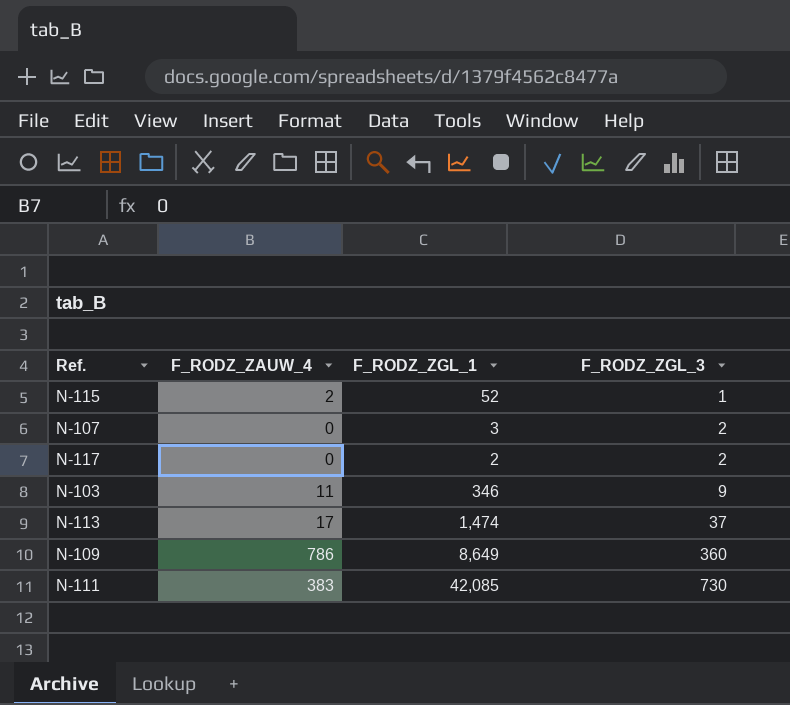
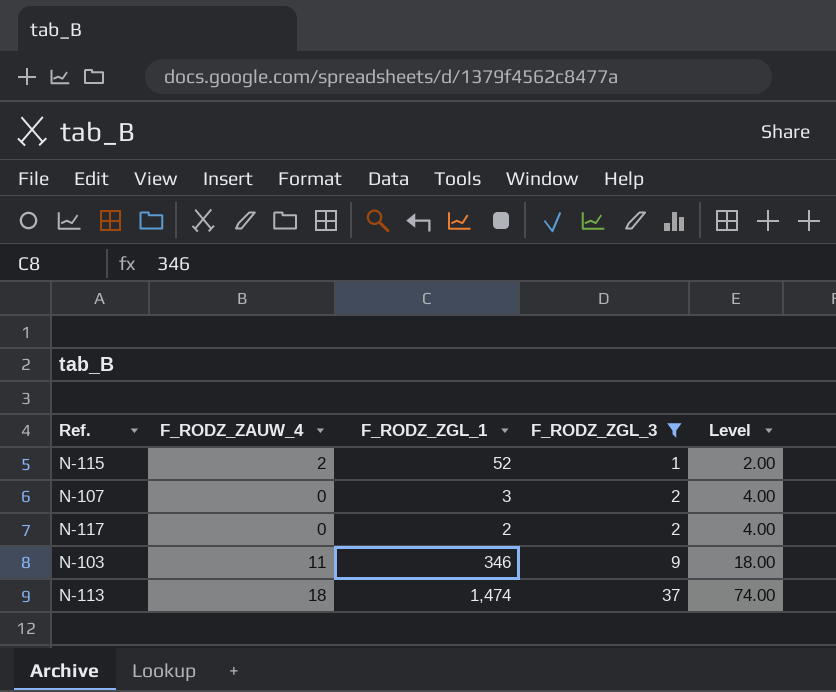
filter: none -> F_RODZ_ZGL_3 <= 37
column Level | formula: none -> [F_RODZ_ZGL_3] * 2
N-113 | F_RODZ_ZAUW_4: 17 -> 18

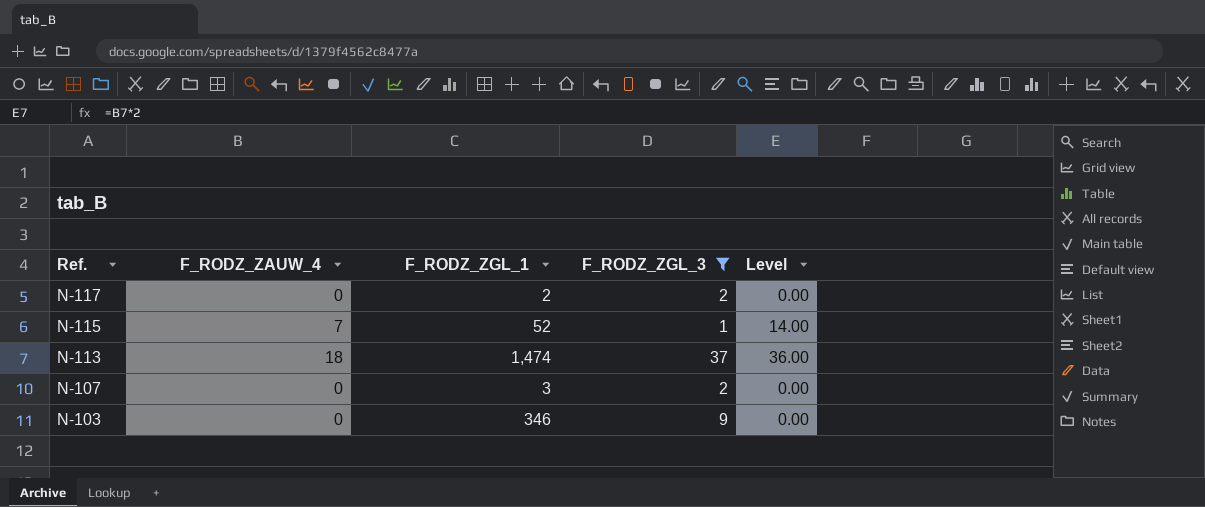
row order: F_RODZ_ZGL_3 ascending -> Ref. descending
column Level | formula: [F_RODZ_ZGL_3] * 2 -> [F_RODZ_ZAUW_4] * 2
N-115 | F_RODZ_ZAUW_4: 2 -> 7
N-103 | F_RODZ_ZAUW_4: 11 -> 0

